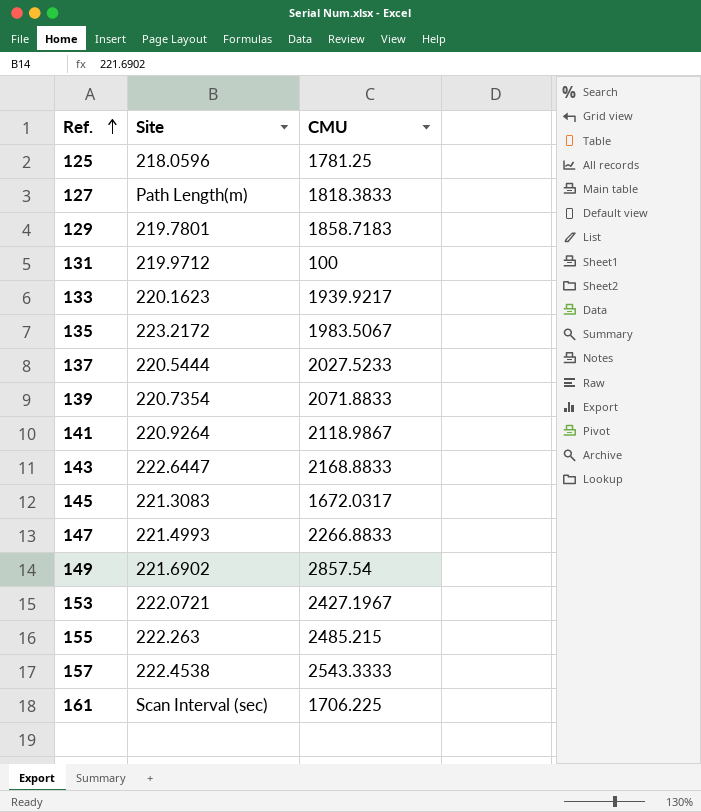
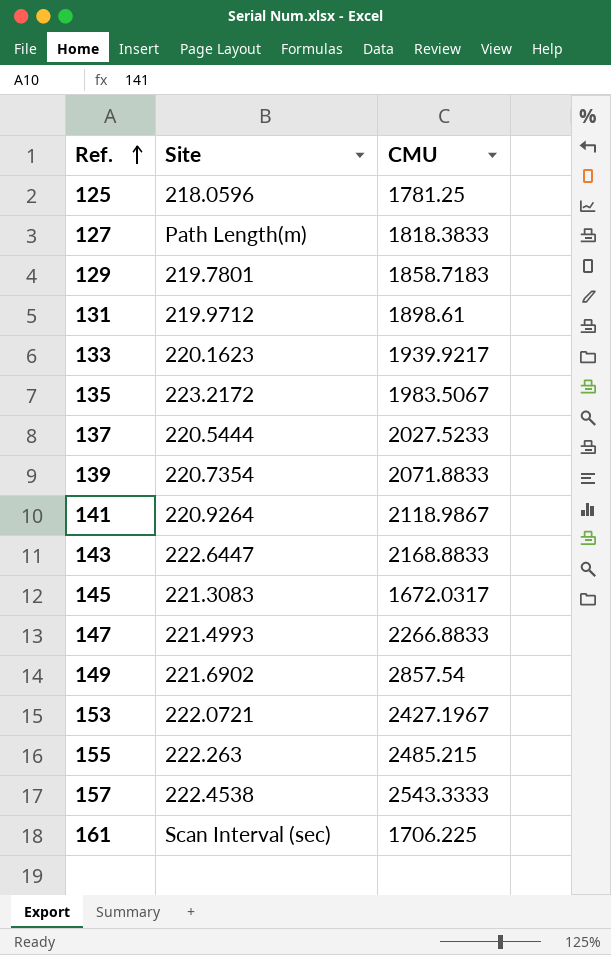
131 | CMU: 100 -> 1898.61

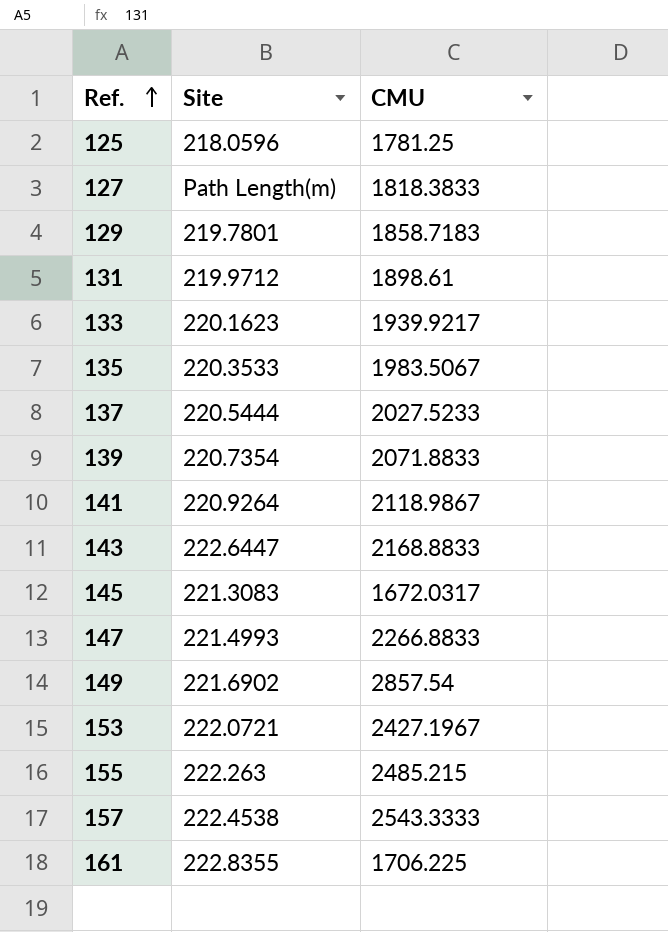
135 | Site: 223.2172 -> 220.3533
161 | Site: Scan Interval (sec) -> 222.8355

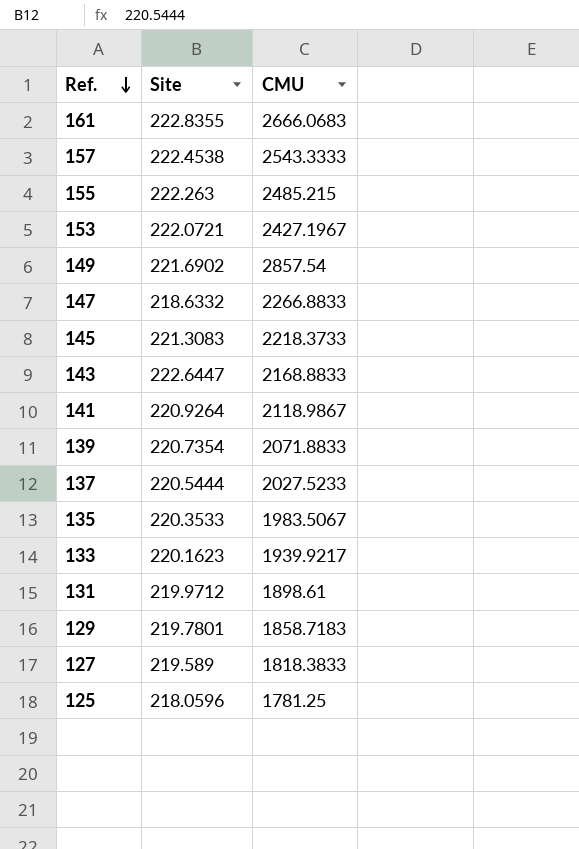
row order: Ref. ascending -> Ref. descending
161 | CMU: 1706.225 -> 2666.0683
147 | Site: 221.4993 -> 218.6332
145 | CMU: 1672.0317 -> 2218.3733
127 | Site: Path Length(m) -> 219.589

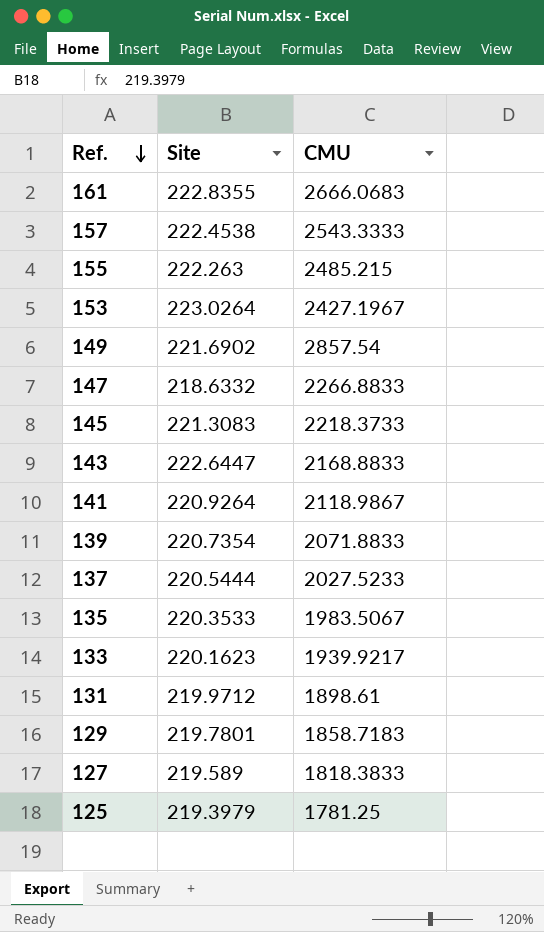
153 | Site: 222.0721 -> 223.0264
125 | Site: 218.0596 -> 219.3979

